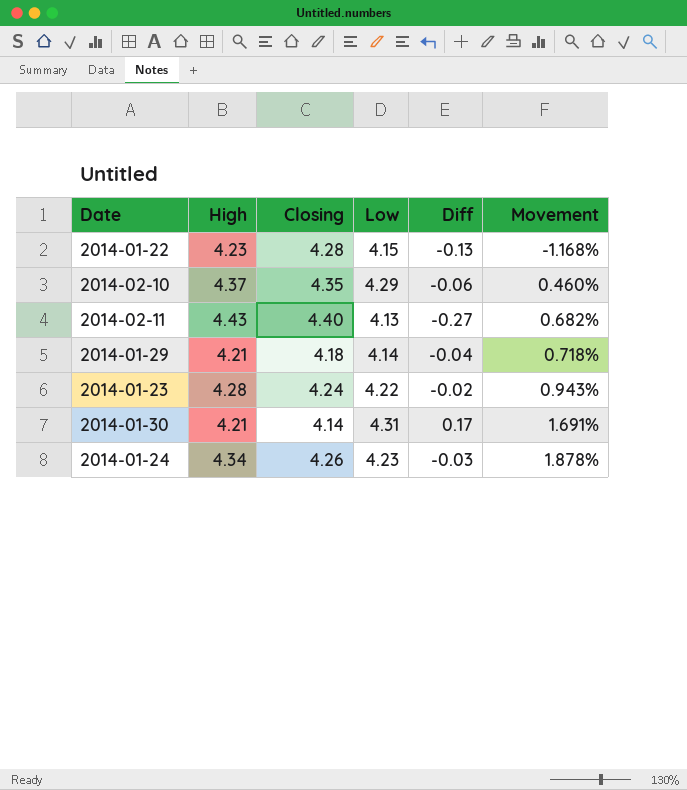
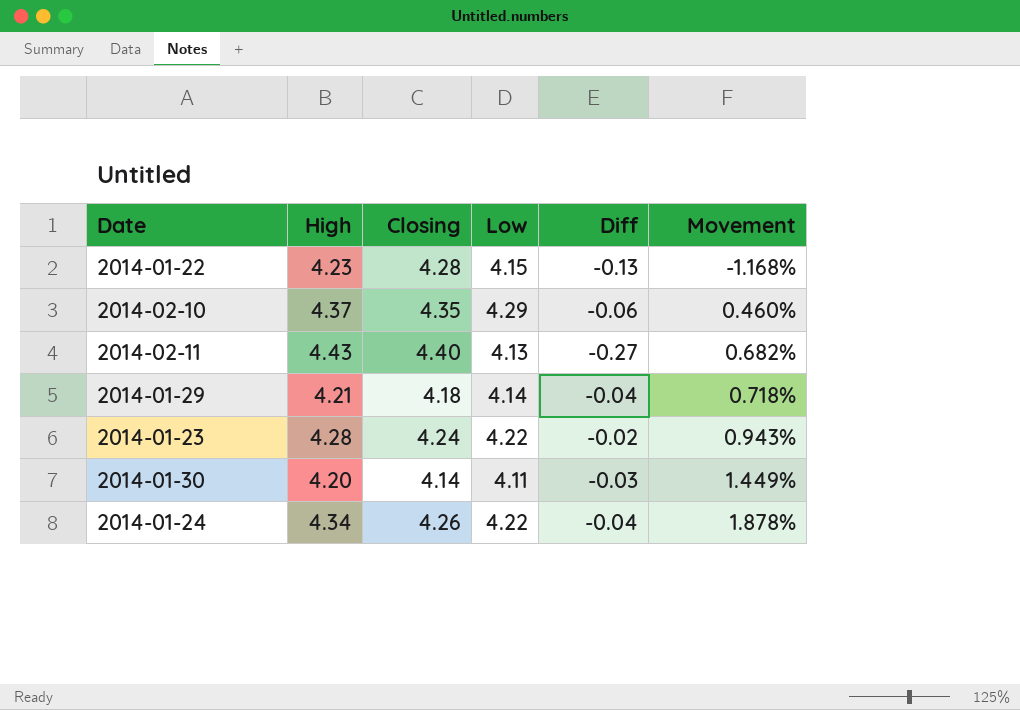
2014-01-30 | High: 4.21 -> 4.20
2014-01-30 | Low: 4.31 -> 4.11
2014-01-30 | Diff: 0.17 -> -0.03
2014-01-30 | Movement: 1.691% -> 1.449%
2014-01-24 | Low: 4.23 -> 4.22
2014-01-24 | Diff: -0.03 -> -0.04

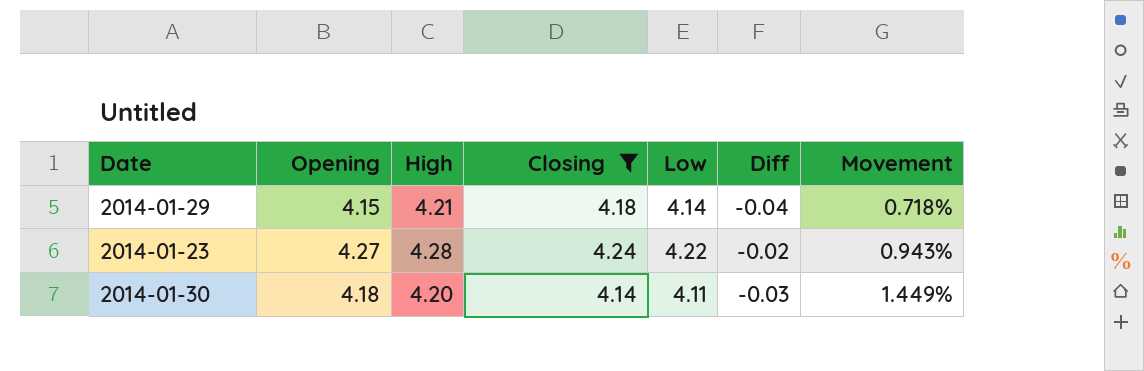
filter: none -> Closing <= 4.24
column Opening | position: none -> 2

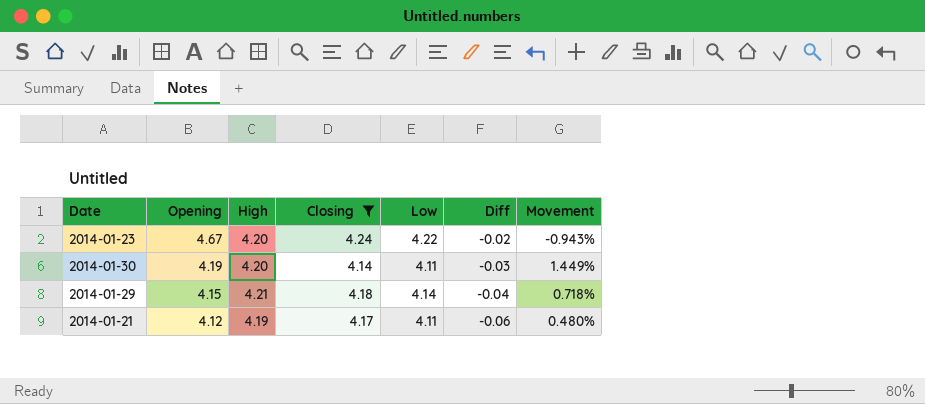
row order: Movement ascending -> Opening descending
2014-01-23 | Opening: 4.27 -> 4.67
2014-01-23 | High: 4.28 -> 4.20
2014-01-23 | Movement: 0.943% -> -0.943%
2014-01-30 | Opening: 4.18 -> 4.19
row 2014-01-21: none -> 4.12 | 4.19 | 4.17 | 4.11 | -0.06 | 0.480%

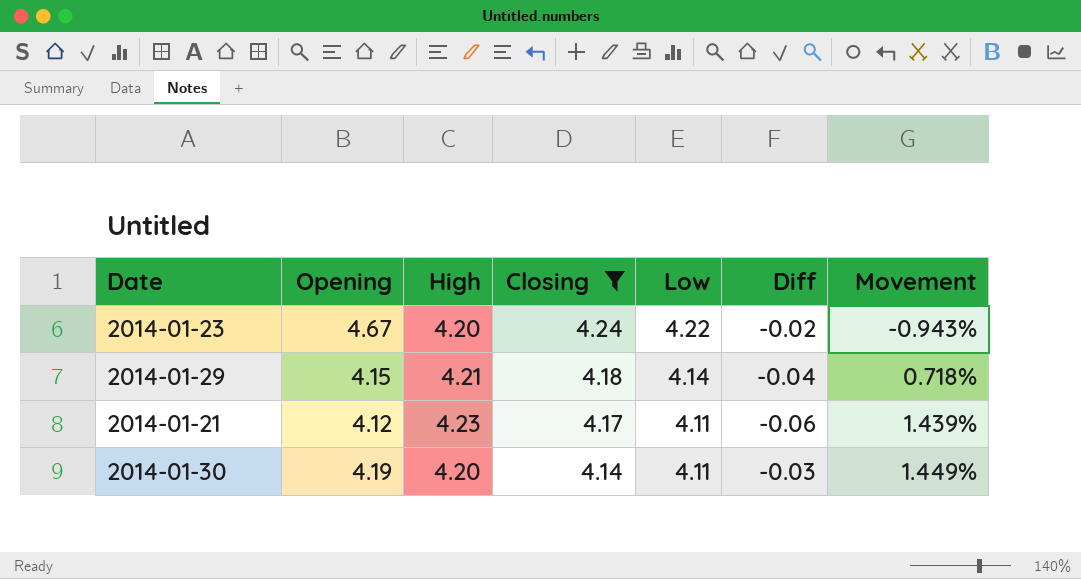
row order: Opening descending -> Closing descending
2014-01-21 | High: 4.19 -> 4.23
2014-01-21 | Movement: 0.480% -> 1.439%

